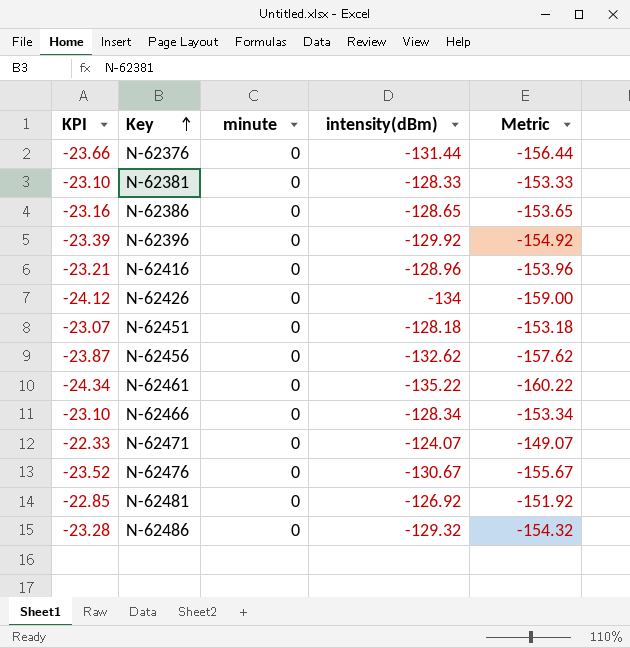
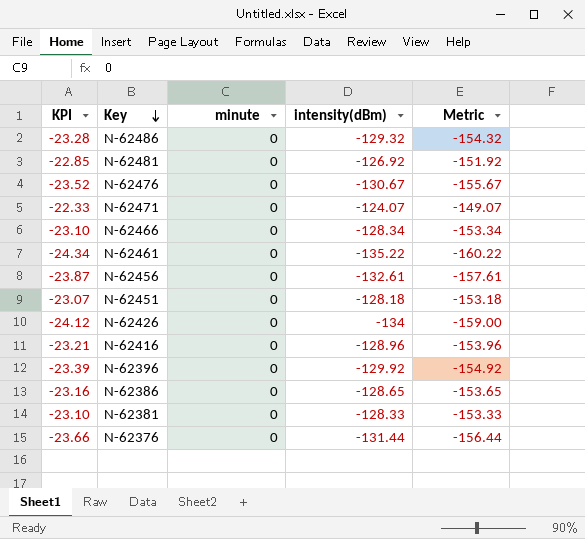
row order: Key ascending -> Key descending
N-62456 | intensity(dBm): -132.62 -> -132.61
N-62456 | Metric: -157.62 -> -157.61

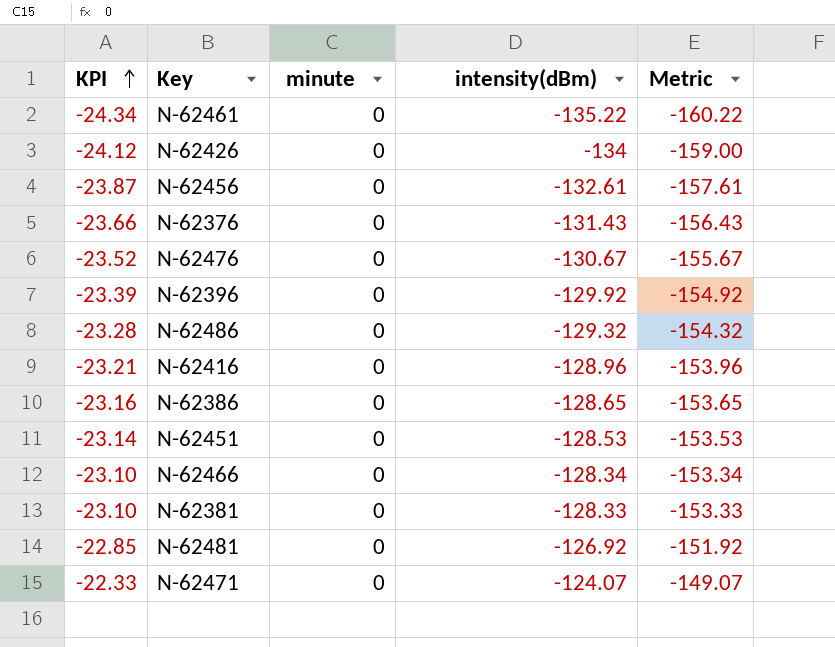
row order: Key descending -> KPI ascending
N-62376 | intensity(dBm): -131.44 -> -131.43
N-62376 | Metric: -156.44 -> -156.43
N-62451 | KPI: -23.07 -> -23.14
N-62451 | intensity(dBm): -128.18 -> -128.53
N-62451 | Metric: -153.18 -> -153.53

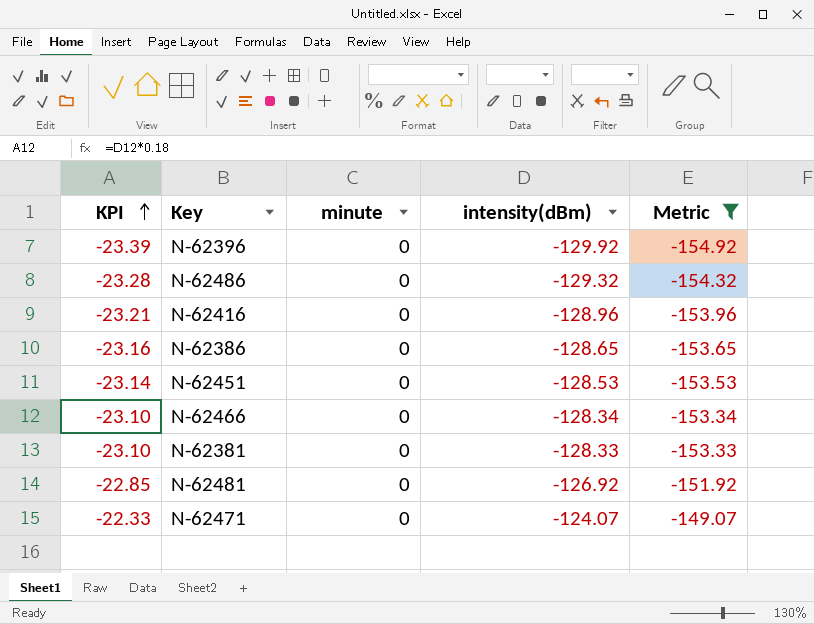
filter: none -> Metric >= -154.92

